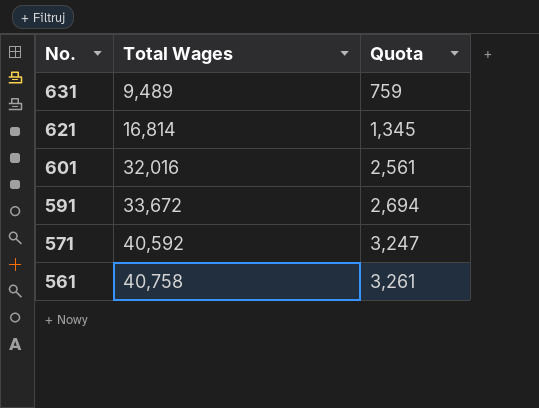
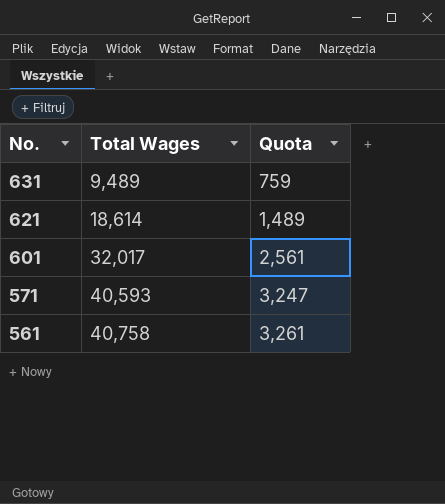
row 591: 33,672 | 2,694 -> none
621 | Total Wages: 16,814 -> 18,614
621 | Quota: 1,345 -> 1,489
601 | Total Wages: 32,016 -> 32,017
571 | Total Wages: 40,592 -> 40,593

